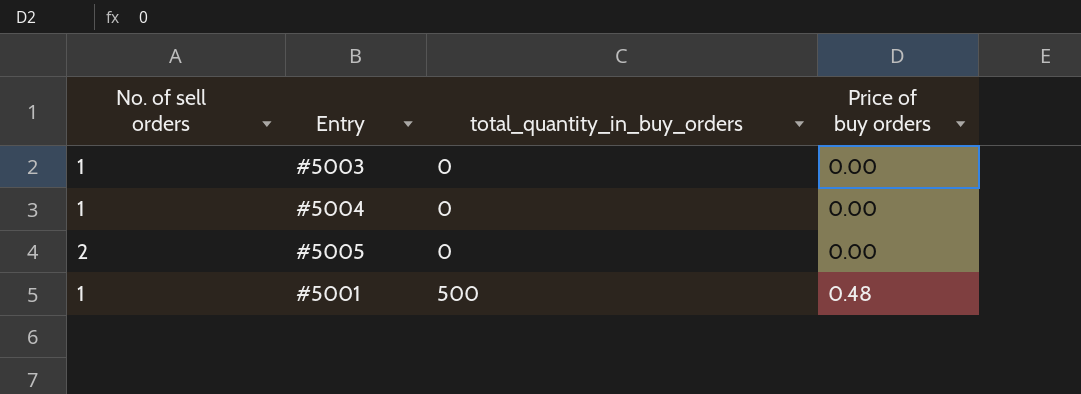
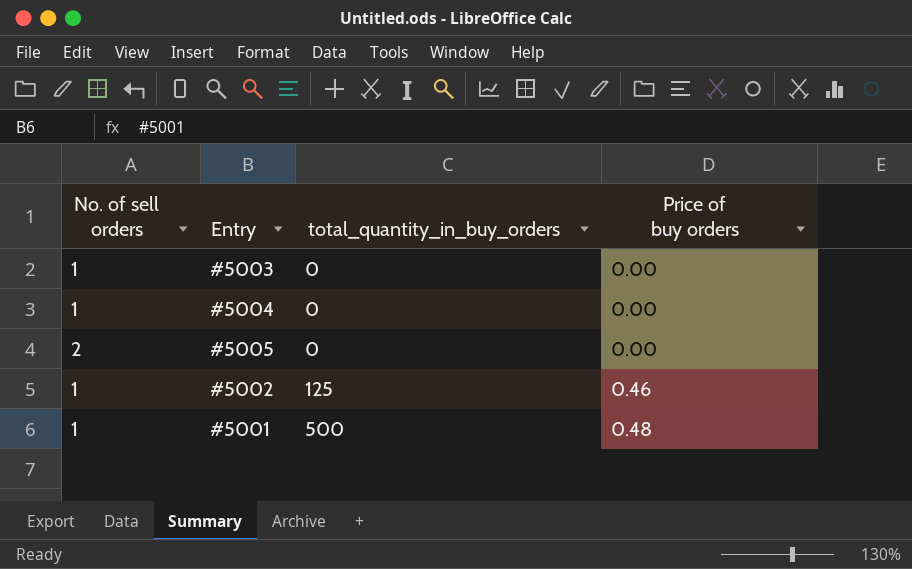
row #5002: none -> 1 | 125 | 0.46

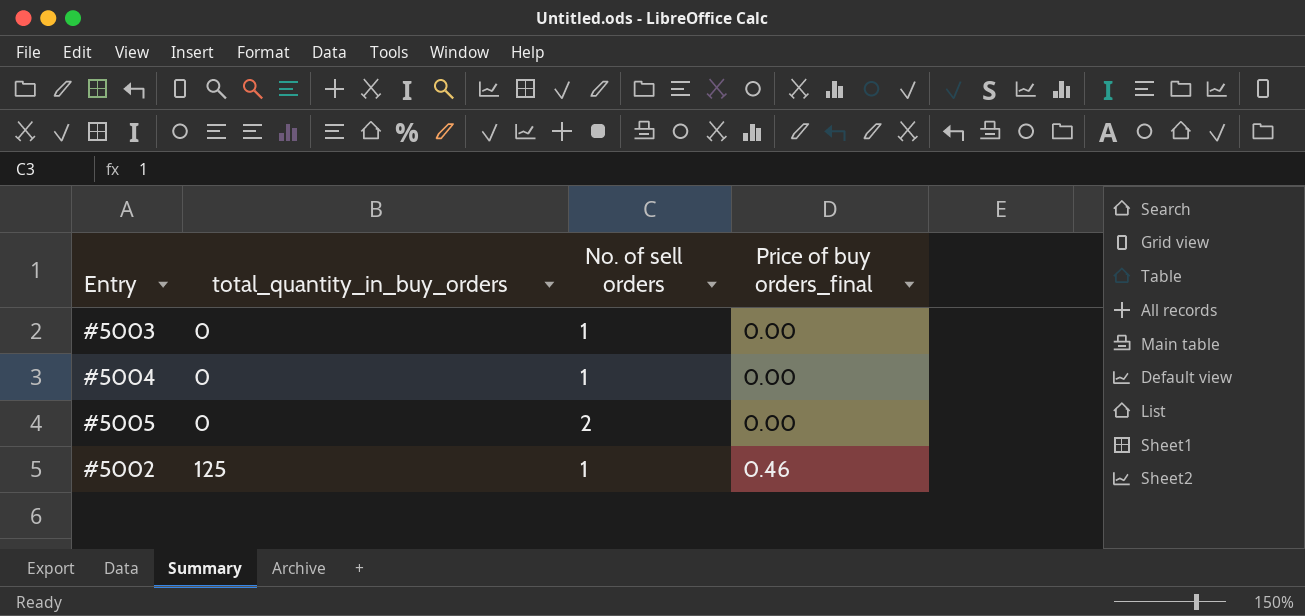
column No. of sell orders | position: 1 -> 3
column name: Price of buy orders -> Price of buy orders_final
row #5001: 1 | 500 | 0.48 -> none

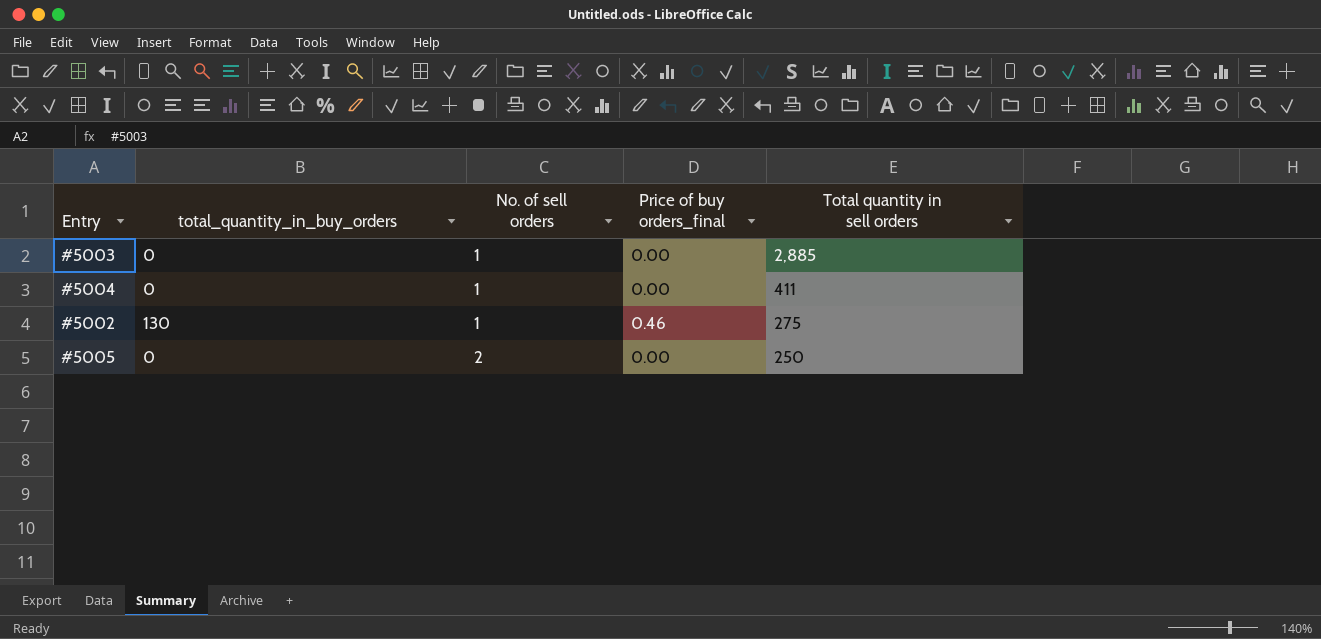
row order: total_quantity_in_buy_orders ascending -> No. of sell orders ascending
column Total quantity in sell orders | position: none -> 5
#5002 | total_quantity_in_buy_orders: 125 -> 130

